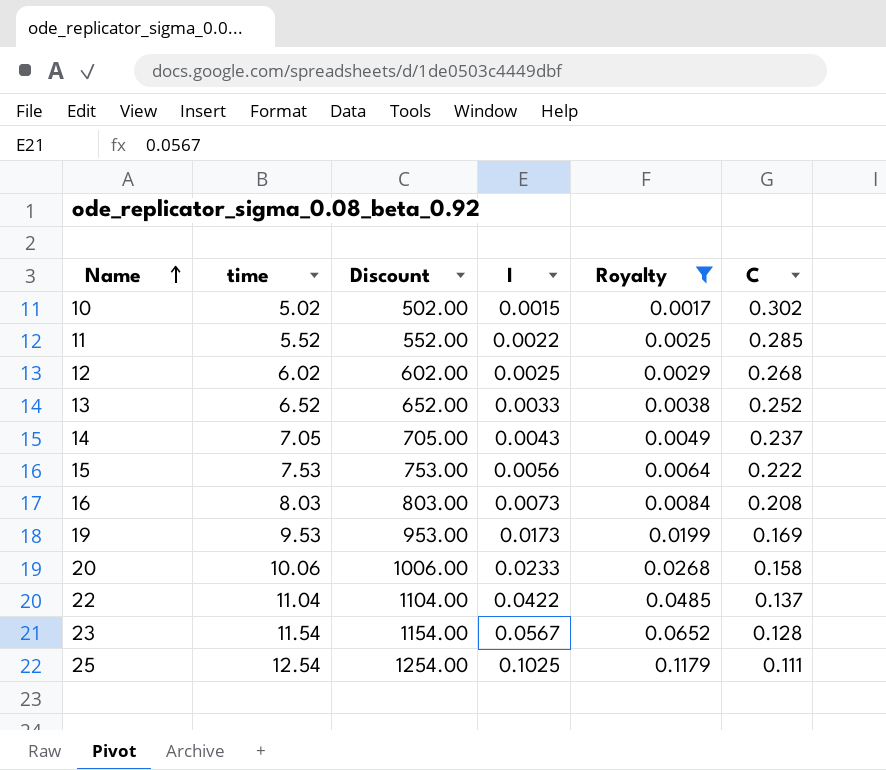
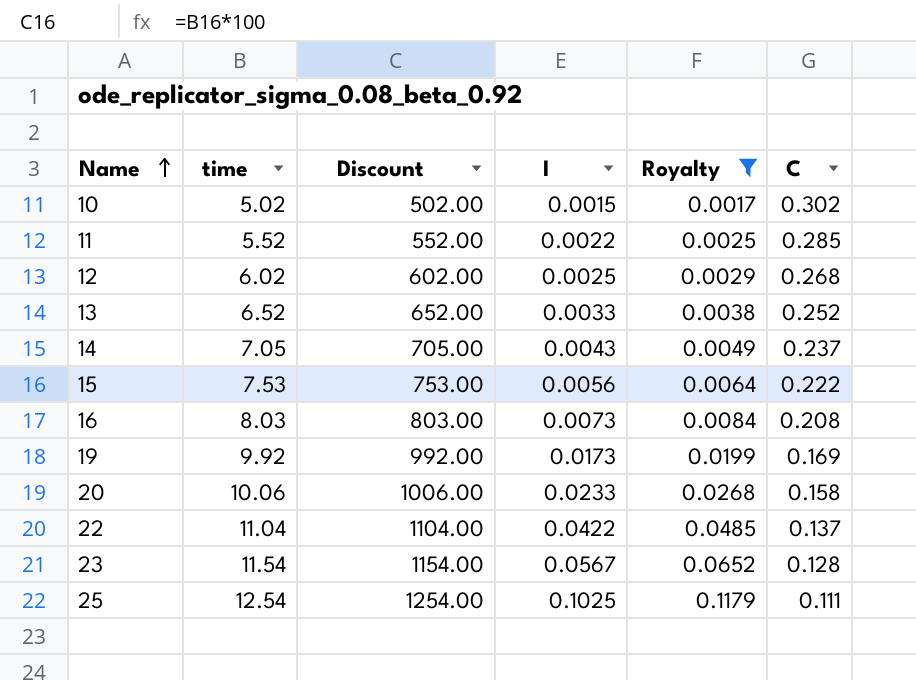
19 | time: 9.53 -> 9.92
19 | Discount: 953.00 -> 992.00

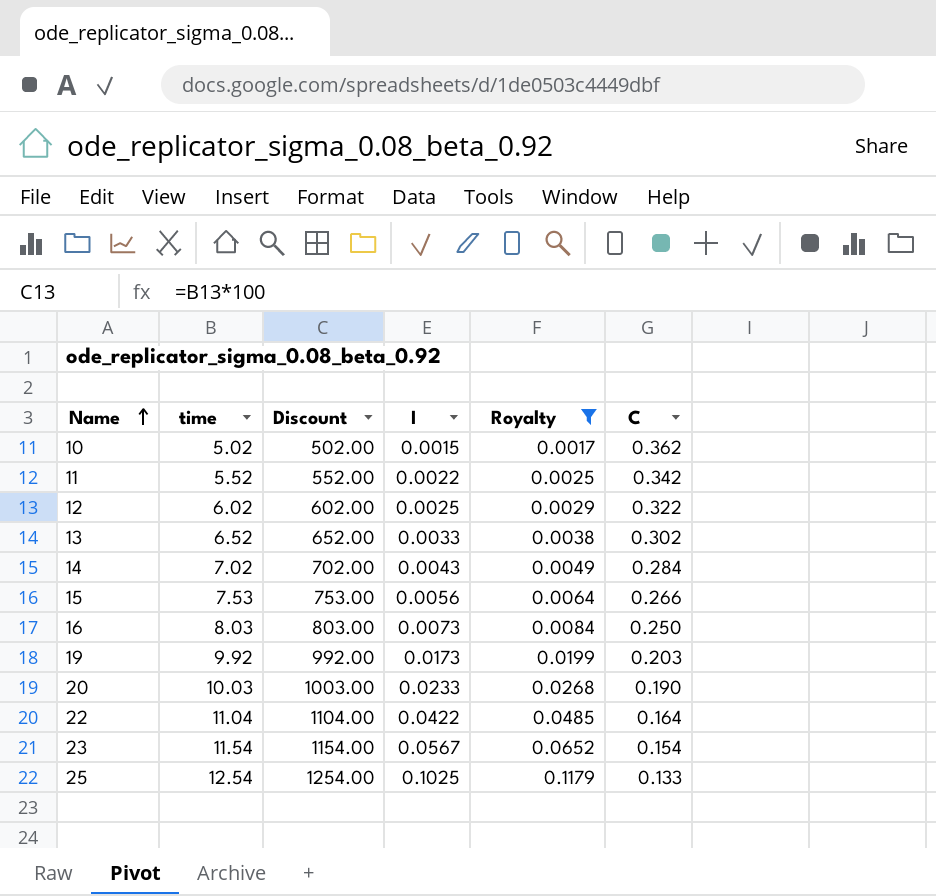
10 | C: 0.302 -> 0.362
11 | C: 0.285 -> 0.342
12 | C: 0.268 -> 0.322
13 | C: 0.252 -> 0.302
14 | time: 7.05 -> 7.02
14 | Discount: 705.00 -> 702.00
14 | C: 0.237 -> 0.284
15 | C: 0.222 -> 0.266
16 | C: 0.208 -> 0.250
19 | C: 0.169 -> 0.203
20 | time: 10.06 -> 10.03
20 | Discount: 1006.00 -> 1003.00
20 | C: 0.158 -> 0.190
22 | C: 0.137 -> 0.164
23 | C: 0.128 -> 0.154
25 | C: 0.111 -> 0.133

